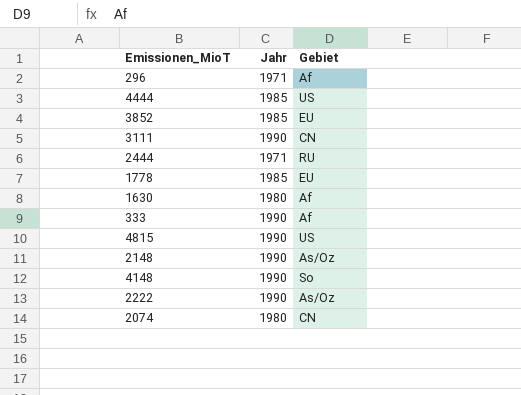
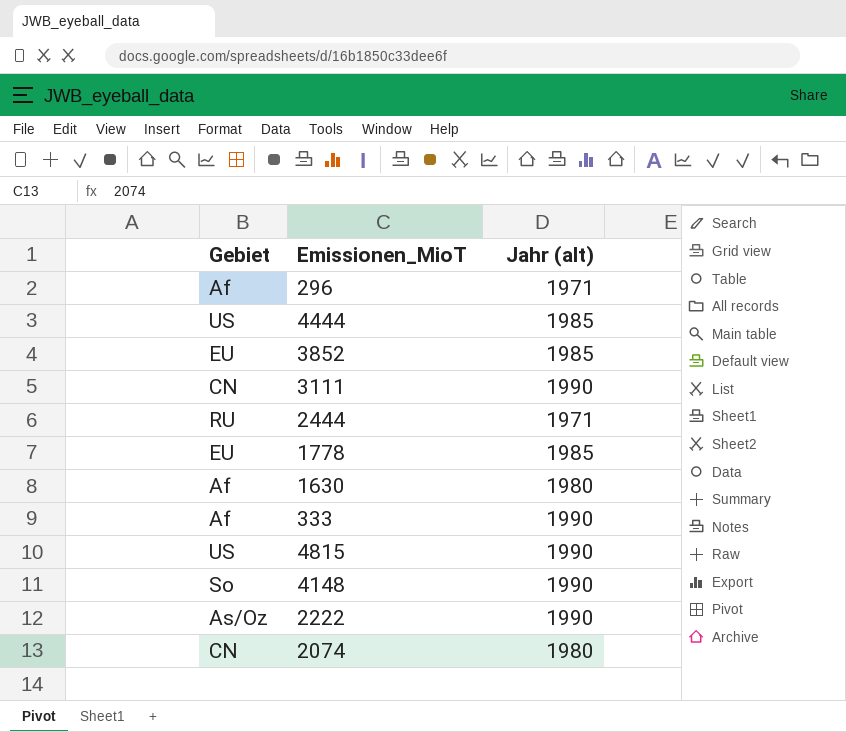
column Gebiet | position: 3 -> 1
column name: Jahr -> Jahr (alt)
row 2148: 1990 | As/Oz -> none

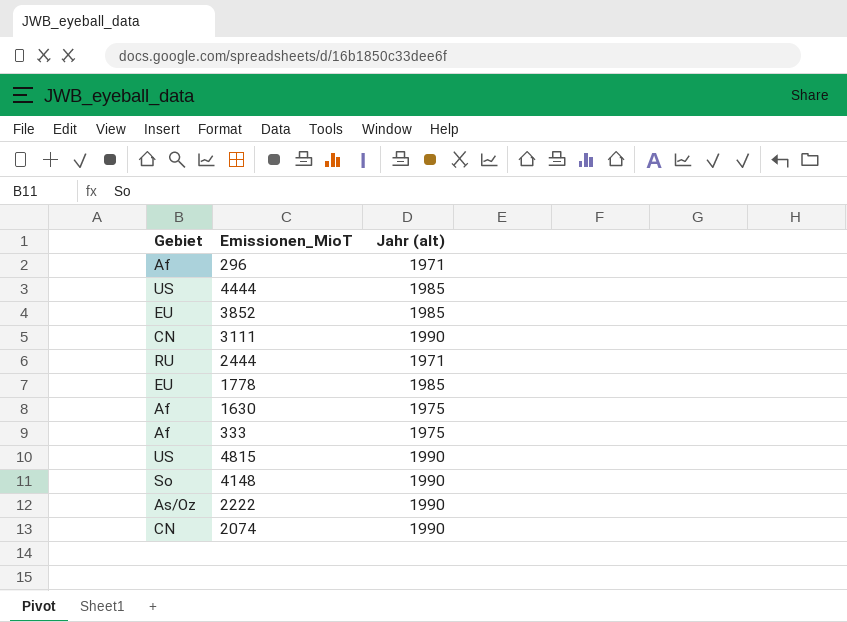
1630 | Jahr (alt): 1980 -> 1975
333 | Jahr (alt): 1990 -> 1975
2074 | Jahr (alt): 1980 -> 1990

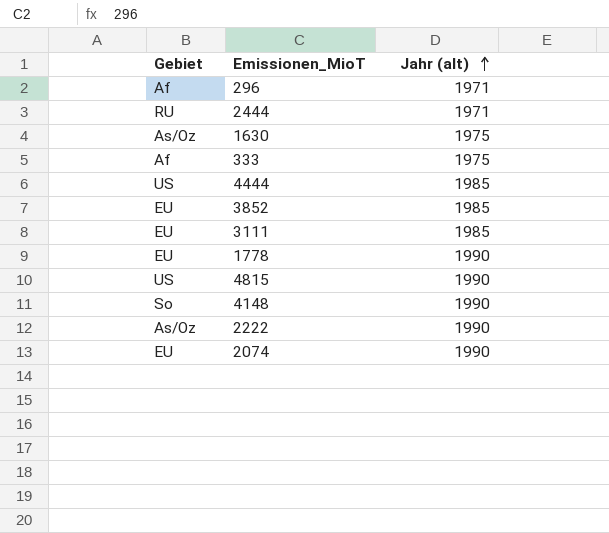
row order: none -> Jahr (alt) ascending
1630 | Gebiet: Af -> As/Oz
3111 | Gebiet: CN -> EU
3111 | Jahr (alt): 1990 -> 1985
1778 | Jahr (alt): 1985 -> 1990
2074 | Gebiet: CN -> EU

